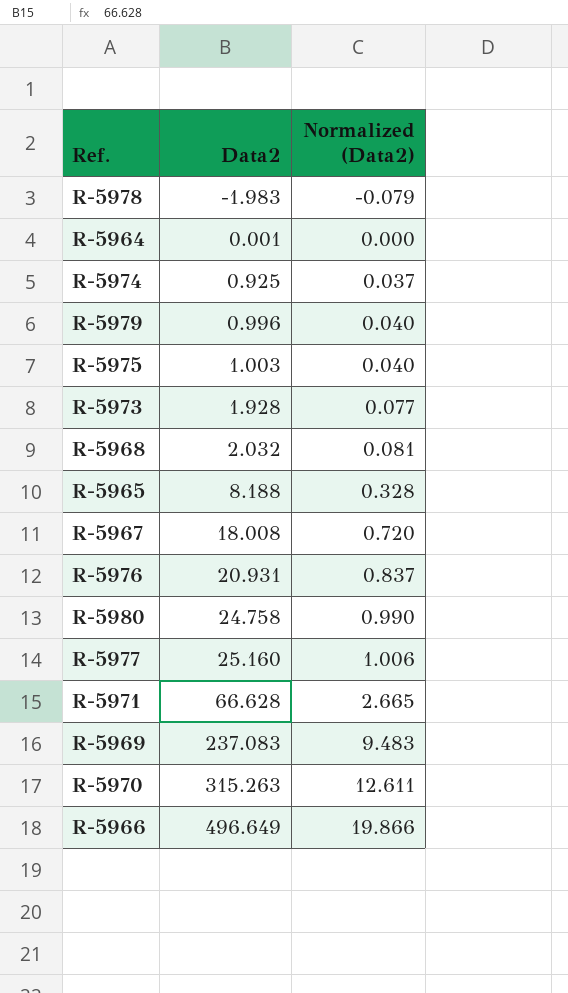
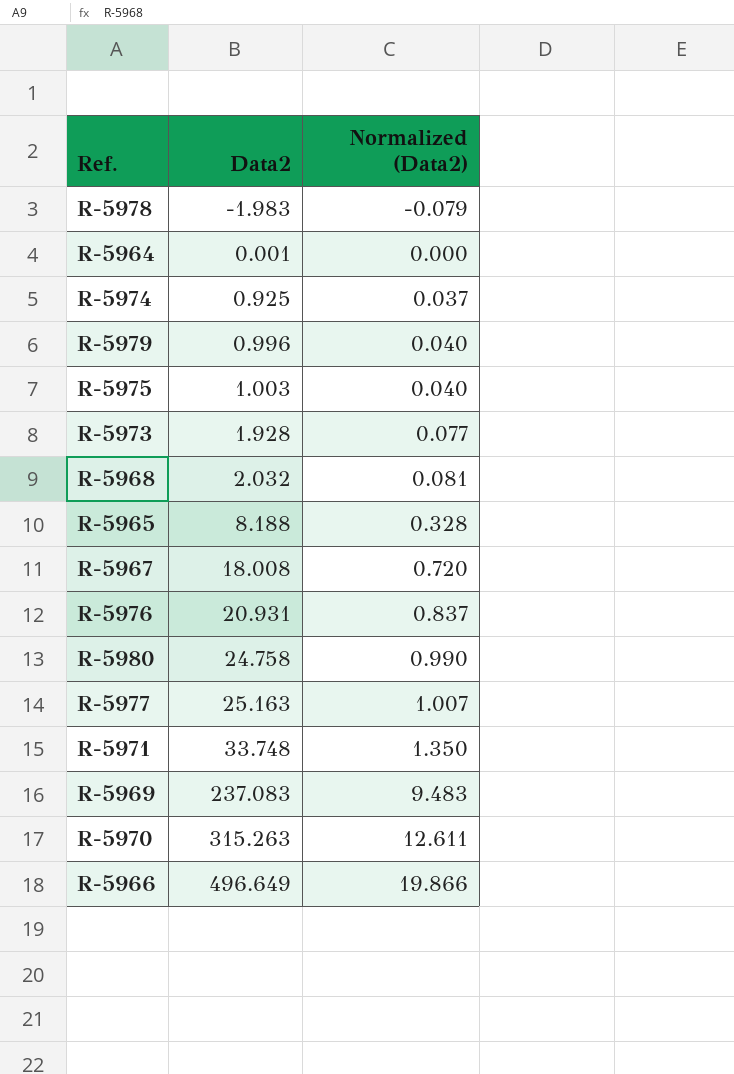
R-5977 | Data2: 25.160 -> 25.163
R-5977 | Normalized (Data2): 1.006 -> 1.007
R-5971 | Data2: 66.628 -> 33.748
R-5971 | Normalized (Data2): 2.665 -> 1.350

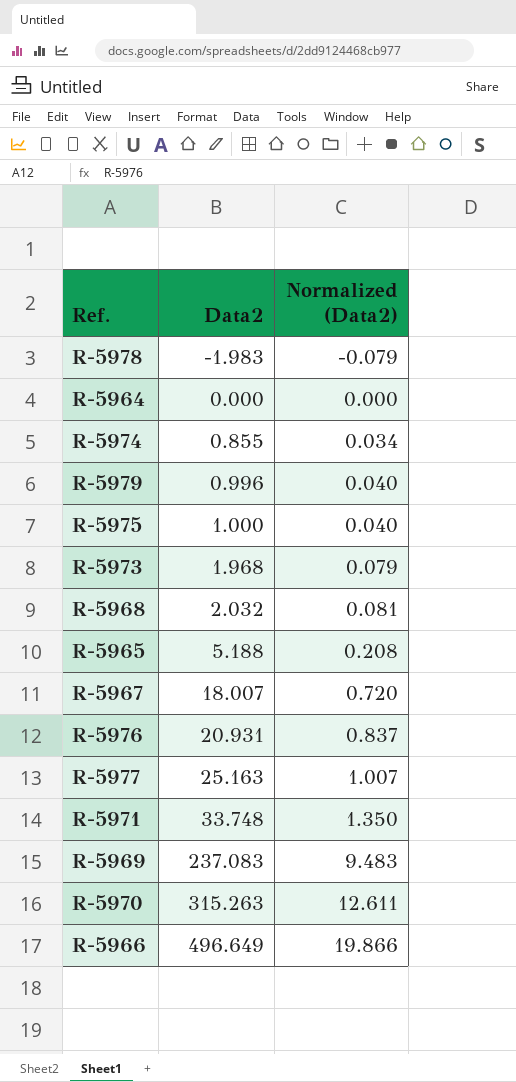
row R-5980: 24.758 | 0.990 -> none
R-5964 | Data2: 0.001 -> 0.000
R-5974 | Data2: 0.925 -> 0.855
R-5974 | Normalized (Data2): 0.037 -> 0.034
R-5975 | Data2: 1.003 -> 1.000
R-5973 | Data2: 1.928 -> 1.968
R-5973 | Normalized (Data2): 0.077 -> 0.079
R-5965 | Data2: 8.188 -> 5.188
R-5965 | Normalized (Data2): 0.328 -> 0.208
R-5967 | Data2: 18.008 -> 18.007

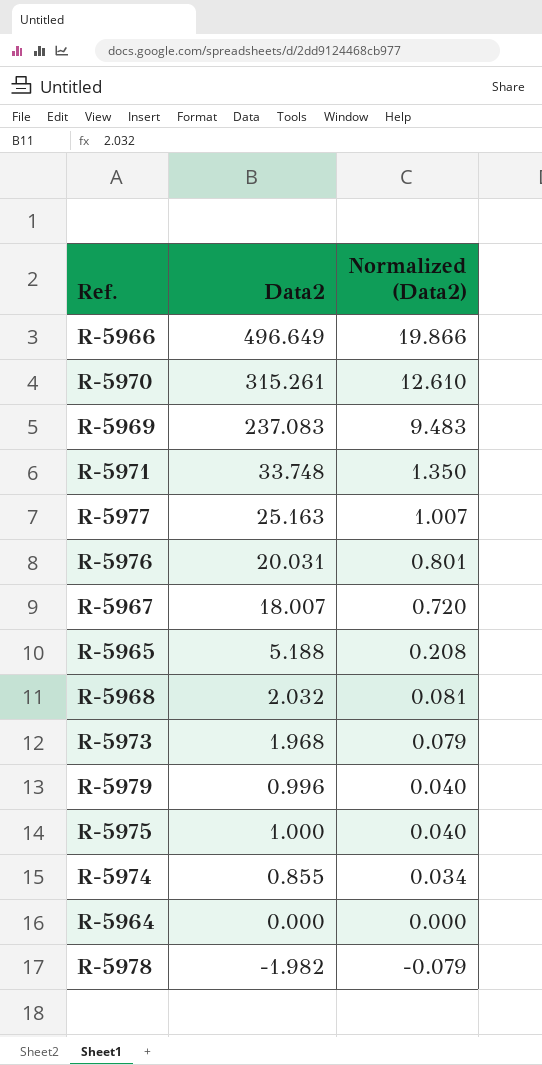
row order: Data2 ascending -> Normalized (Data2) descending
R-5970 | Data2: 315.263 -> 315.261
R-5970 | Normalized (Data2): 12.611 -> 12.610
R-5976 | Data2: 20.931 -> 20.031
R-5976 | Normalized (Data2): 0.837 -> 0.801
R-5978 | Data2: -1.983 -> -1.982

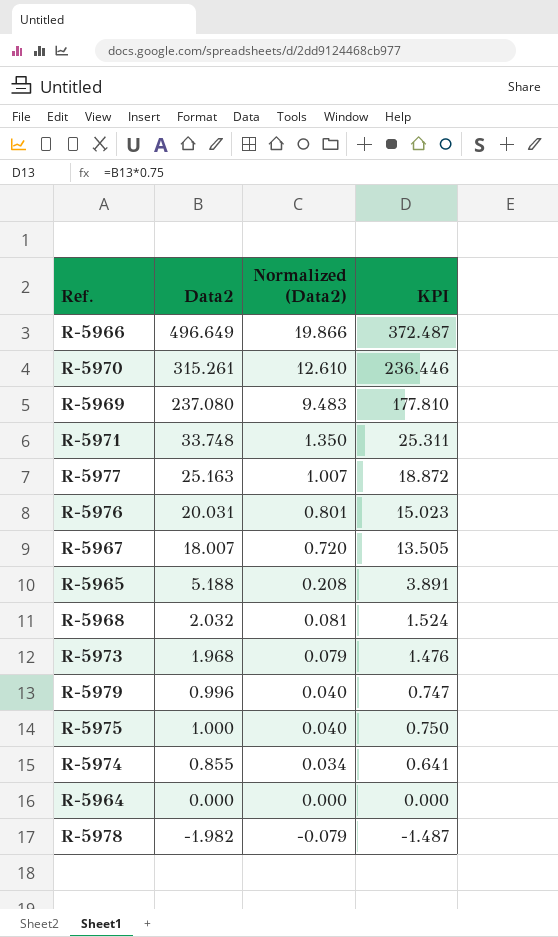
column KPI | formula: none -> [Data2] * 0.75
R-5969 | Data2: 237.083 -> 237.080

